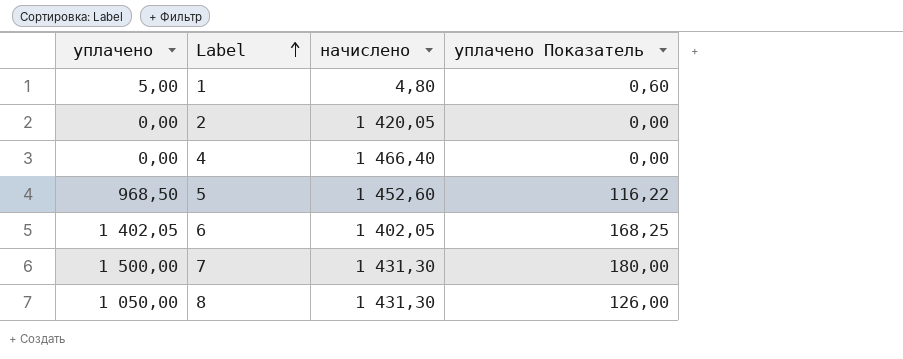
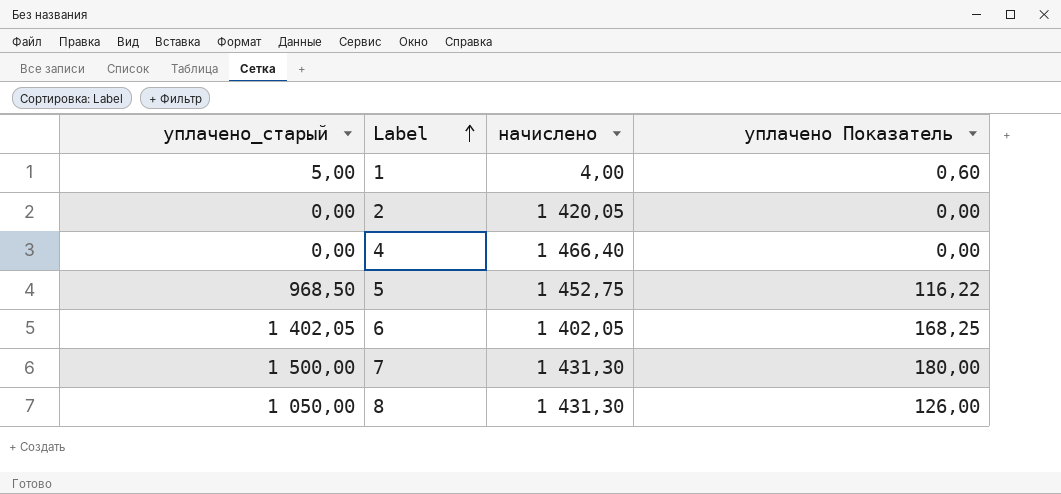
column name: уплачено -> уплачено_старый
1 | начислено: 4,80 -> 4,00
5 | начислено: 1 452,60 -> 1 452,75

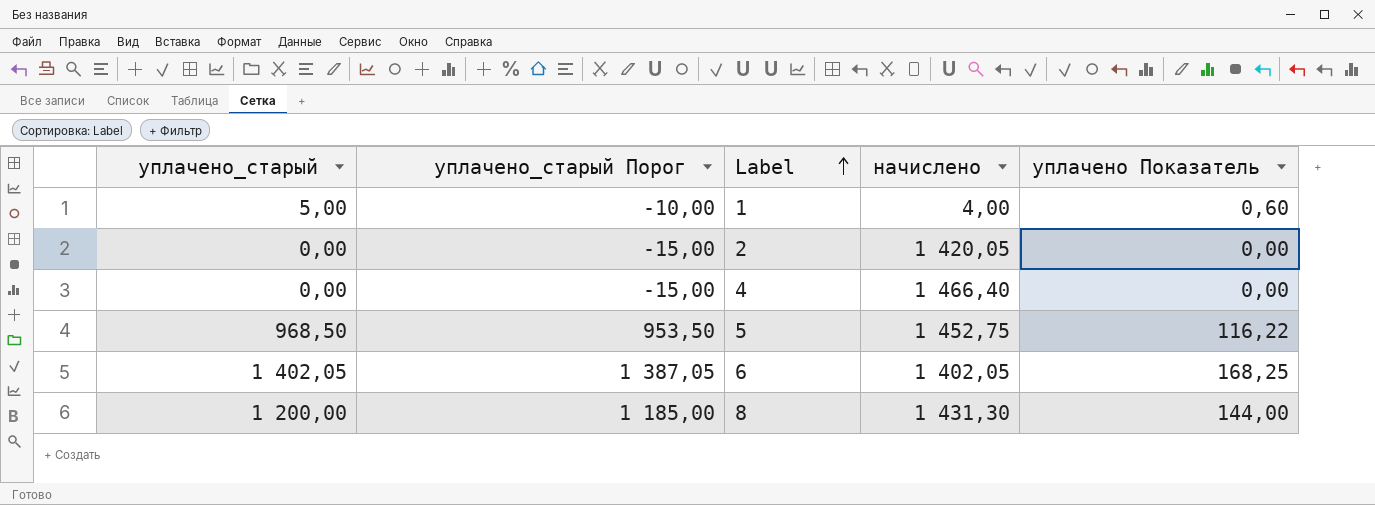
column уплачено_старый Порог | formula: none -> [уплачено_старый] - 15
row 7: 1 500,00 | 1 431,30 | 180,00 -> none
8 | уплачено_старый: 1 050,00 -> 1 200,00
8 | уплачено Показатель: 126,00 -> 144,00

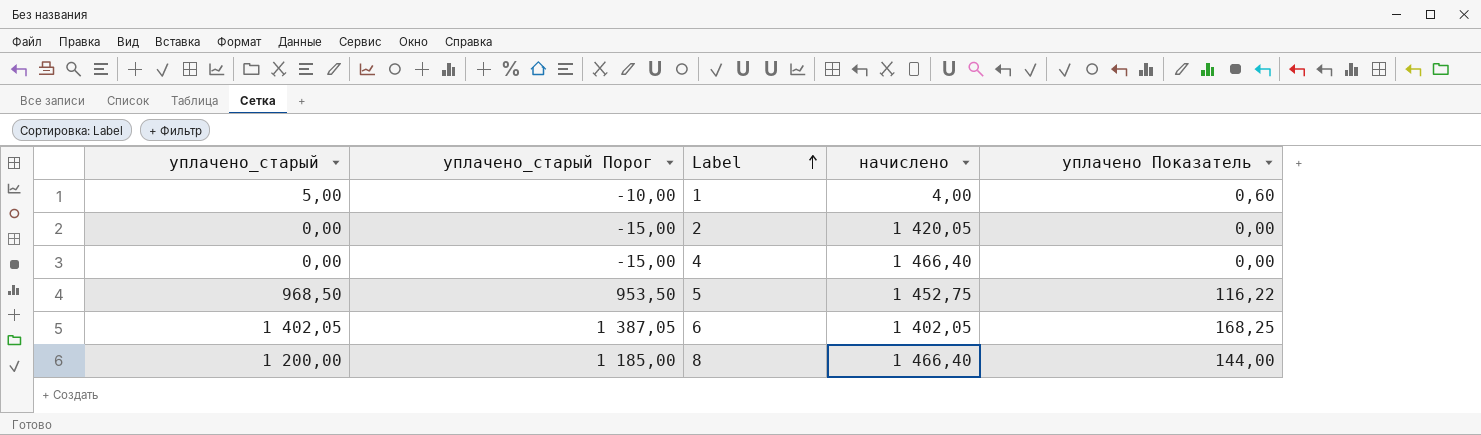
8 | начислено: 1 431,30 -> 1 466,40

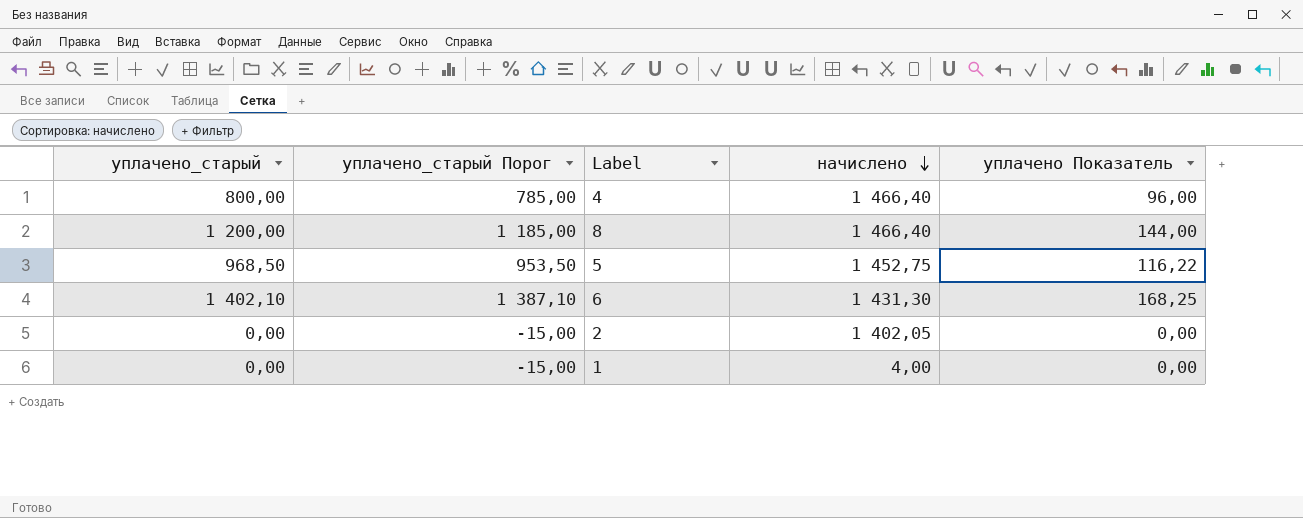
row order: Label ascending -> начислено descending
4 | уплачено_старый: 0,00 -> 800,00
4 | уплачено_старый Порог: -15,00 -> 785,00
4 | уплачено Показатель: 0,00 -> 96,00
6 | уплачено_старый: 1 402,05 -> 1 402,10
6 | уплачено_старый Порог: 1 387,05 -> 1 387,10
6 | начислено: 1 402,05 -> 1 431,30
2 | начислено: 1 420,05 -> 1 402,05
1 | уплачено_старый: 5,00 -> 0,00
1 | уплачено_старый Порог: -10,00 -> -15,00
1 | уплачено Показатель: 0,60 -> 0,00

